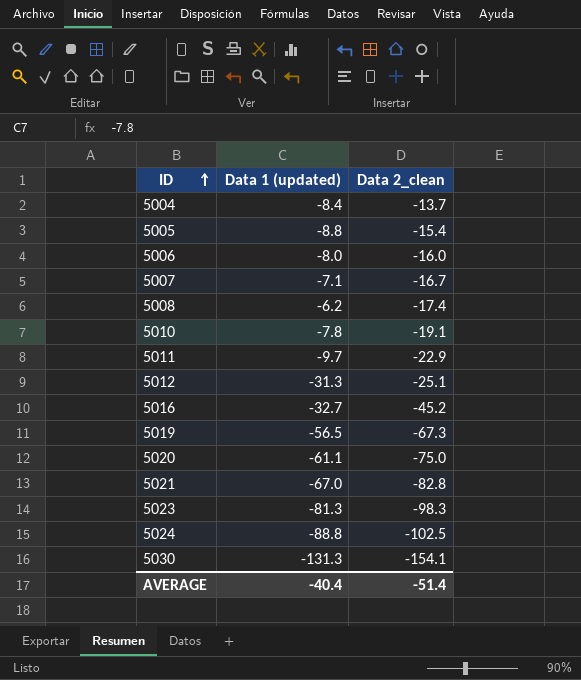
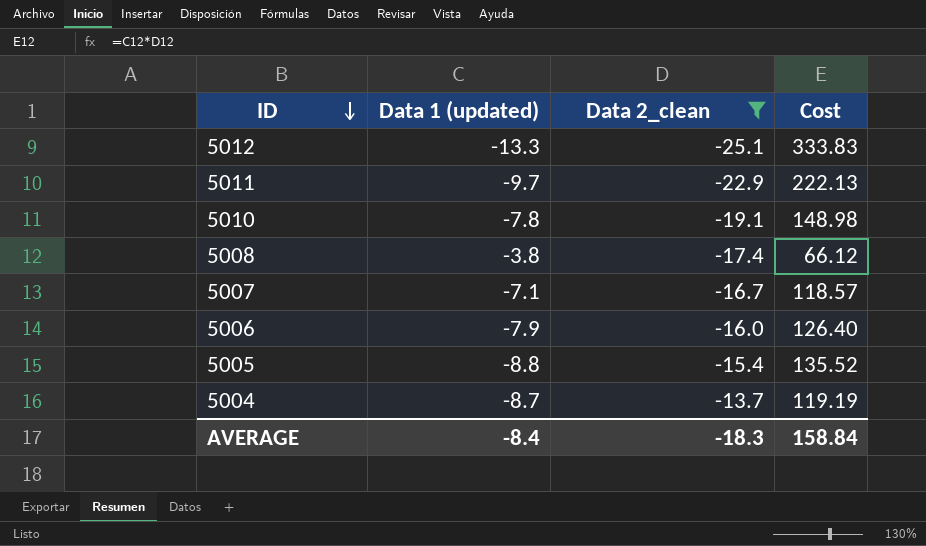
filter: none -> Data 2_clean >= -25.1
row order: ID ascending -> ID descending
column Cost | formula: none -> [Data 1 (updated)] * [Data 2_clean]
5012 | Data 1 (updated): -31.3 -> -13.3
5008 | Data 1 (updated): -6.2 -> -3.8
5006 | Data 1 (updated): -8.0 -> -7.9
5004 | Data 1 (updated): -8.4 -> -8.7
AVERAGE | Data 1 (updated): -40.4 -> -8.4
AVERAGE | Data 2_clean: -51.4 -> -18.3

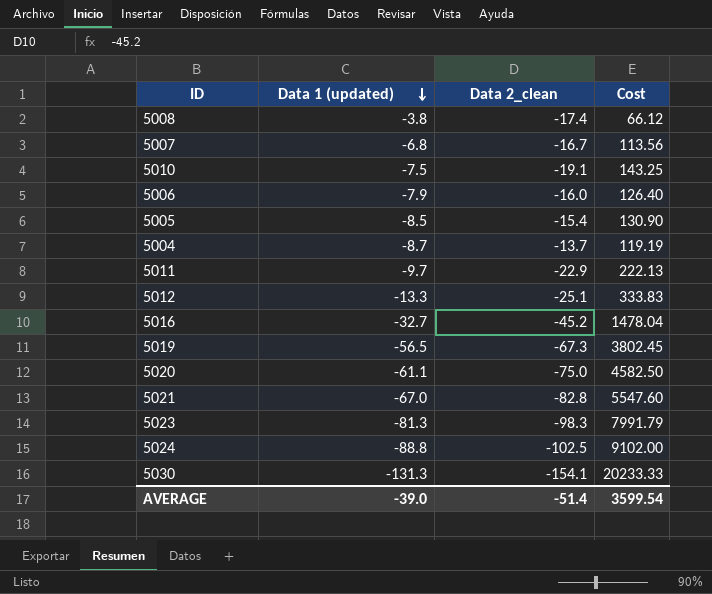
filter: Data 2_clean >= -25.1 -> none
row order: ID descending -> Data 1 (updated) descending
5007 | Data 1 (updated): -7.1 -> -6.8
5007 | Cost: 118.57 -> 113.56
5010 | Data 1 (updated): -7.8 -> -7.5
5010 | Cost: 148.98 -> 143.25
5005 | Data 1 (updated): -8.8 -> -8.5
5005 | Cost: 135.52 -> 130.90
AVERAGE | Data 1 (updated): -8.4 -> -39.0
AVERAGE | Data 2_clean: -18.3 -> -51.4
AVERAGE | Cost: 158.84 -> 3599.54

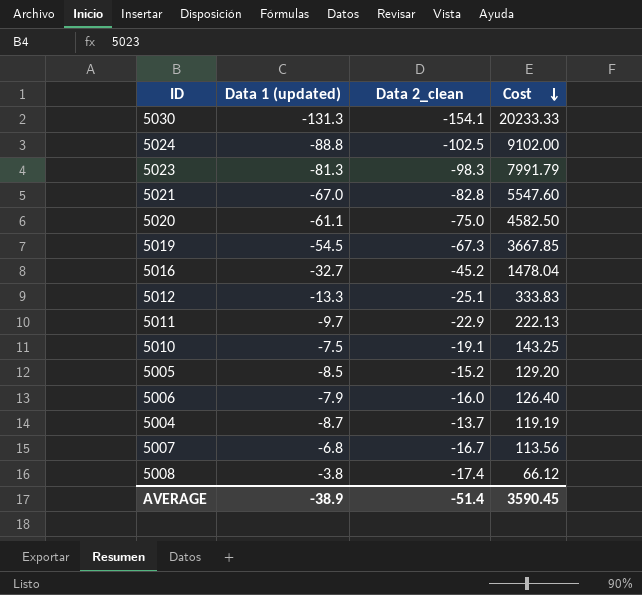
row order: Data 1 (updated) descending -> Cost descending
5019 | Data 1 (updated): -56.5 -> -54.5
5019 | Cost: 3802.45 -> 3667.85
5005 | Data 2_clean: -15.4 -> -15.2
5005 | Cost: 130.90 -> 129.20
AVERAGE | Data 1 (updated): -39.0 -> -38.9
AVERAGE | Cost: 3599.54 -> 3590.45

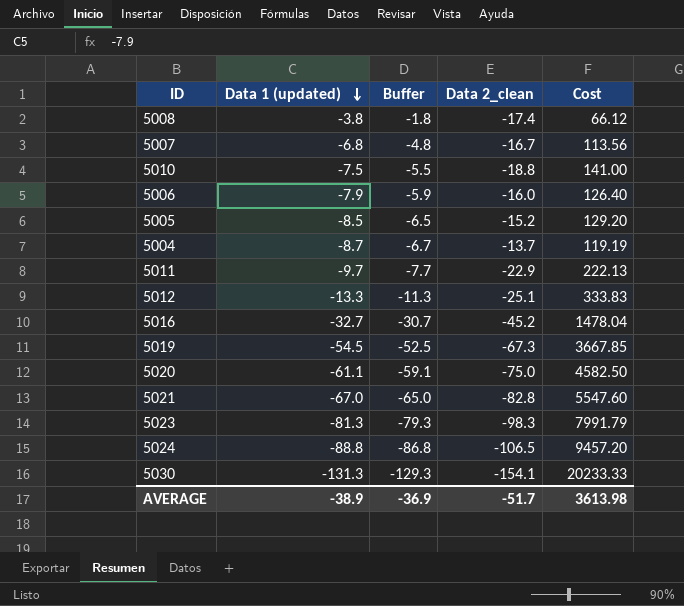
row order: Cost descending -> Data 1 (updated) descending
column Buffer | formula: none -> [Data 1 (updated)] + 2
5010 | Data 2_clean: -19.1 -> -18.8
5010 | Cost: 143.25 -> 141.00
5024 | Data 2_clean: -102.5 -> -106.5
5024 | Cost: 9102.00 -> 9457.20
AVERAGE | Data 2_clean: -51.4 -> -51.7
AVERAGE | Cost: 3590.45 -> 3613.98

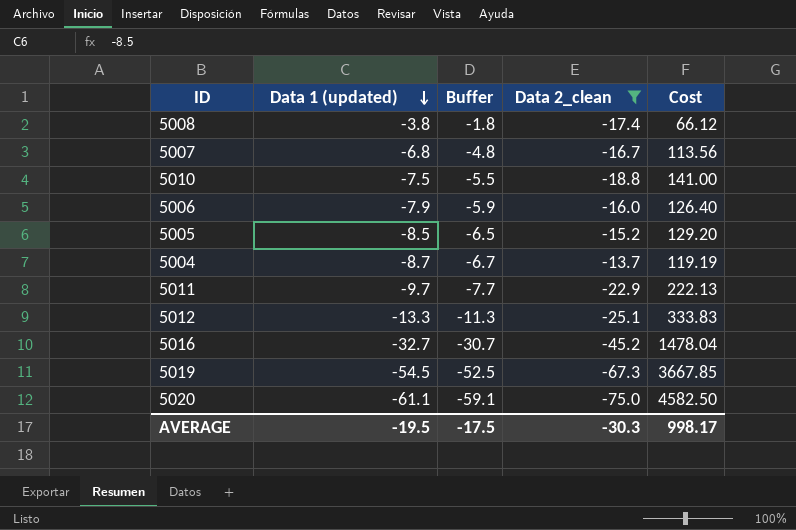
filter: none -> Data 2_clean >= -75.0
AVERAGE | Data 1 (updated): -38.9 -> -19.5
AVERAGE | Buffer: -36.9 -> -17.5
AVERAGE | Data 2_clean: -51.7 -> -30.3
AVERAGE | Cost: 3613.98 -> 998.17

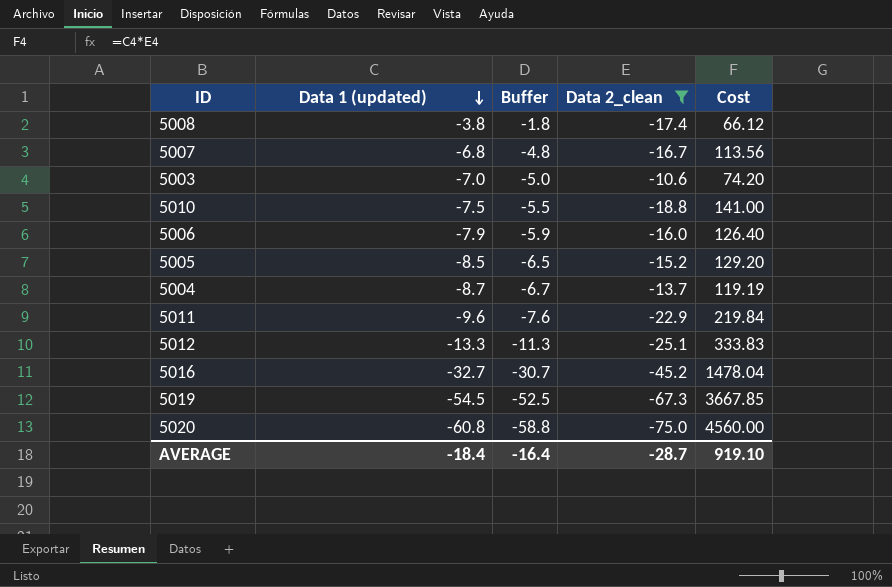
row 5003: none -> -7.0 | -5.0 | -10.6 | 74.20
5011 | Data 1 (updated): -9.7 -> -9.6
5011 | Buffer: -7.7 -> -7.6
5011 | Cost: 222.13 -> 219.84
5020 | Data 1 (updated): -61.1 -> -60.8
5020 | Buffer: -59.1 -> -58.8
5020 | Cost: 4582.50 -> 4560.00
AVERAGE | Data 1 (updated): -19.5 -> -18.4
AVERAGE | Buffer: -17.5 -> -16.4
AVERAGE | Data 2_clean: -30.3 -> -28.7
AVERAGE | Cost: 998.17 -> 919.10

